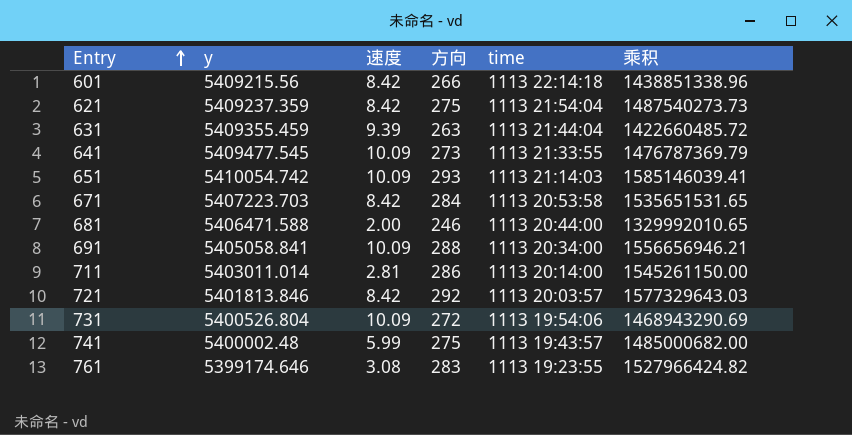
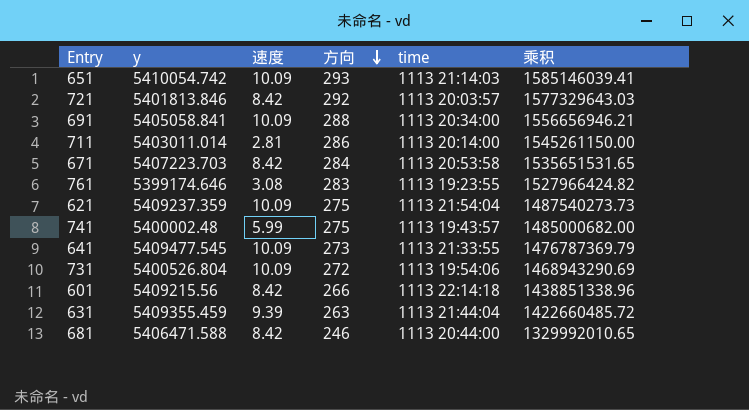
row order: Entry ascending -> 方向 descending
621 | 速度: 8.42 -> 10.09
681 | 速度: 2.00 -> 8.42

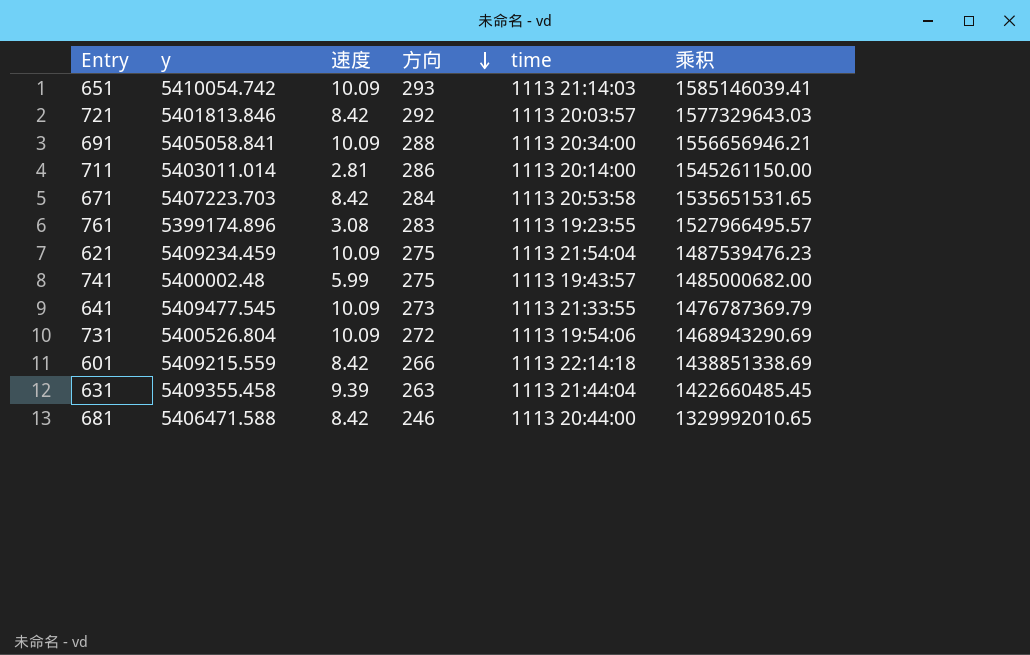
761 | y: 5399174.646 -> 5399174.896
761 | 乘积: 1527966424.82 -> 1527966495.57
621 | y: 5409237.359 -> 5409234.459
621 | 乘积: 1487540273.73 -> 1487539476.23
601 | y: 5409215.56 -> 5409215.559
601 | 乘积: 1438851338.96 -> 1438851338.69
631 | y: 5409355.459 -> 5409355.458
631 | 乘积: 1422660485.72 -> 1422660485.45

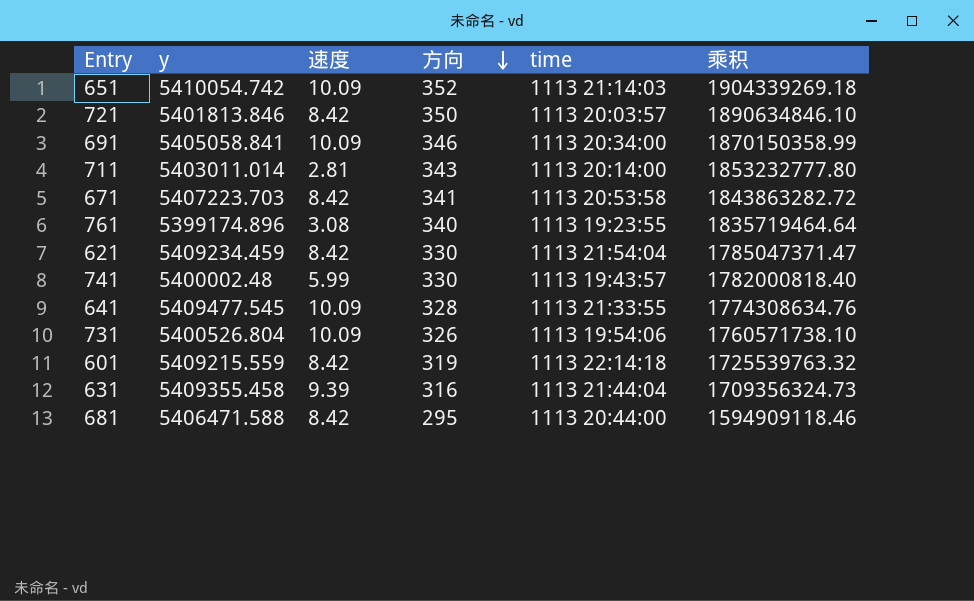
651 | 方向: 293 -> 352
651 | 乘积: 1585146039.41 -> 1904339269.18
721 | 方向: 292 -> 350
721 | 乘积: 1577329643.03 -> 1890634846.10
691 | 方向: 288 -> 346
691 | 乘积: 1556656946.21 -> 1870150358.99
711 | 方向: 286 -> 343
711 | 乘积: 1545261150.00 -> 1853232777.80
671 | 方向: 284 -> 341
671 | 乘积: 1535651531.65 -> 1843863282.72
761 | 方向: 283 -> 340
761 | 乘积: 1527966495.57 -> 1835719464.64
621 | 速度: 10.09 -> 8.42
621 | 方向: 275 -> 330
621 | 乘积: 1487539476.23 -> 1785047371.47
741 | 方向: 275 -> 330
741 | 乘积: 1485000682.00 -> 1782000818.40
641 | 方向: 273 -> 328
641 | 乘积: 1476787369.79 -> 1774308634.76
731 | 方向: 272 -> 326
731 | 乘积: 1468943290.69 -> 1760571738.10
601 | 方向: 266 -> 319
601 | 乘积: 1438851338.69 -> 1725539763.32
631 | 方向: 263 -> 316
631 | 乘积: 1422660485.45 -> 1709356324.73
681 | 方向: 246 -> 295
681 | 乘积: 1329992010.65 -> 1594909118.46

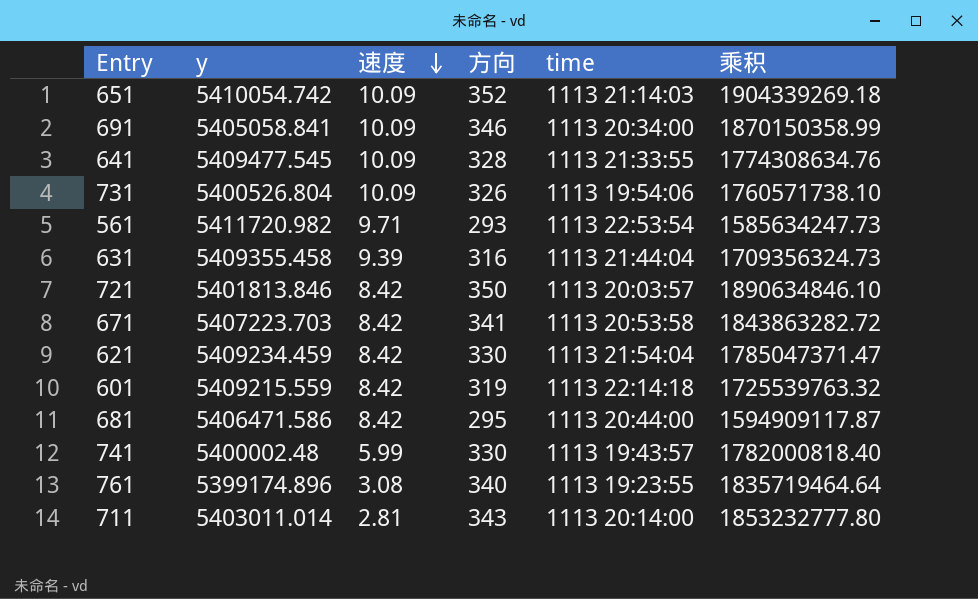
row order: 方向 descending -> 速度 descending
row 561: none -> 5411720.982 | 9.71 | 293 | 1113 22:53:54 | 1585634247.73
681 | y: 5406471.588 -> 5406471.586
681 | 乘积: 1594909118.46 -> 1594909117.87

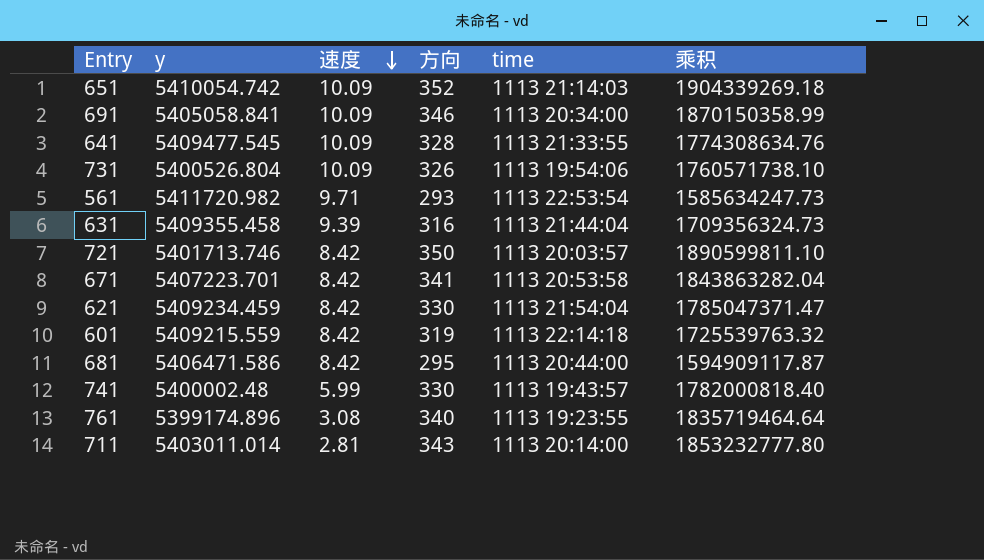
721 | y: 5401813.846 -> 5401713.746
721 | 乘积: 1890634846.10 -> 1890599811.10
671 | y: 5407223.703 -> 5407223.701
671 | 乘积: 1843863282.72 -> 1843863282.04

